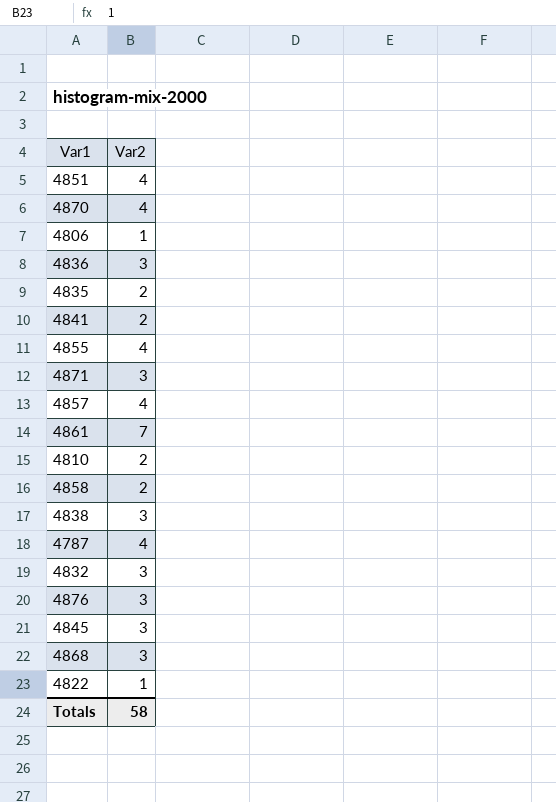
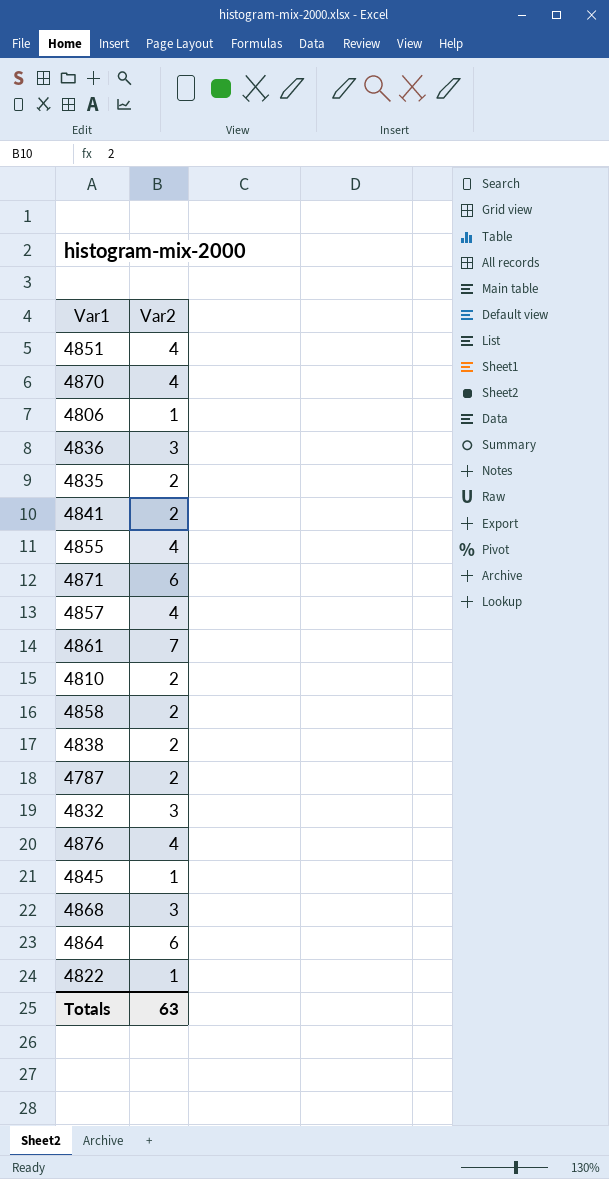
4871 | Var2: 3 -> 6
4838 | Var2: 3 -> 2
4787 | Var2: 4 -> 2
4876 | Var2: 3 -> 4
4845 | Var2: 3 -> 1
row 4864: none -> 6
Totals | Var2: 58 -> 63

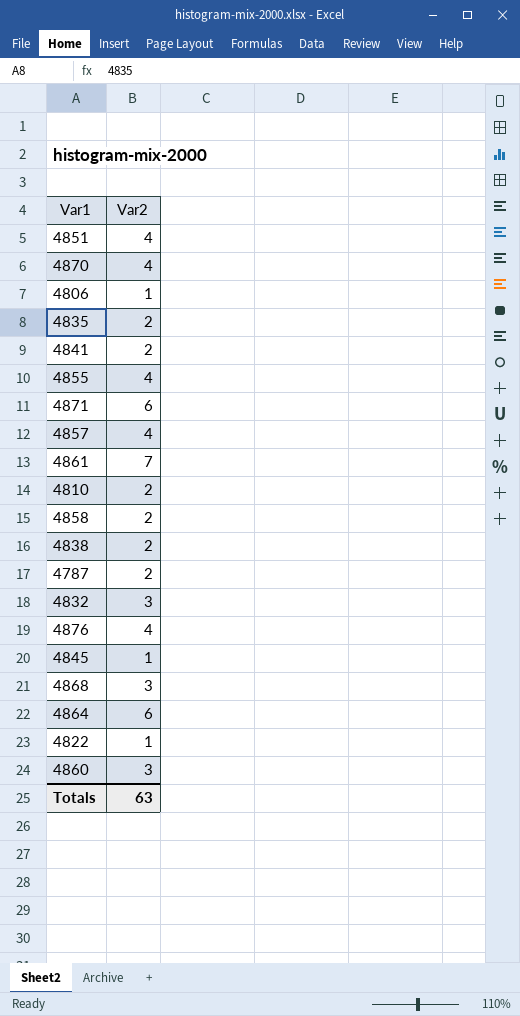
row 4836: 3 -> none
row 4860: none -> 3

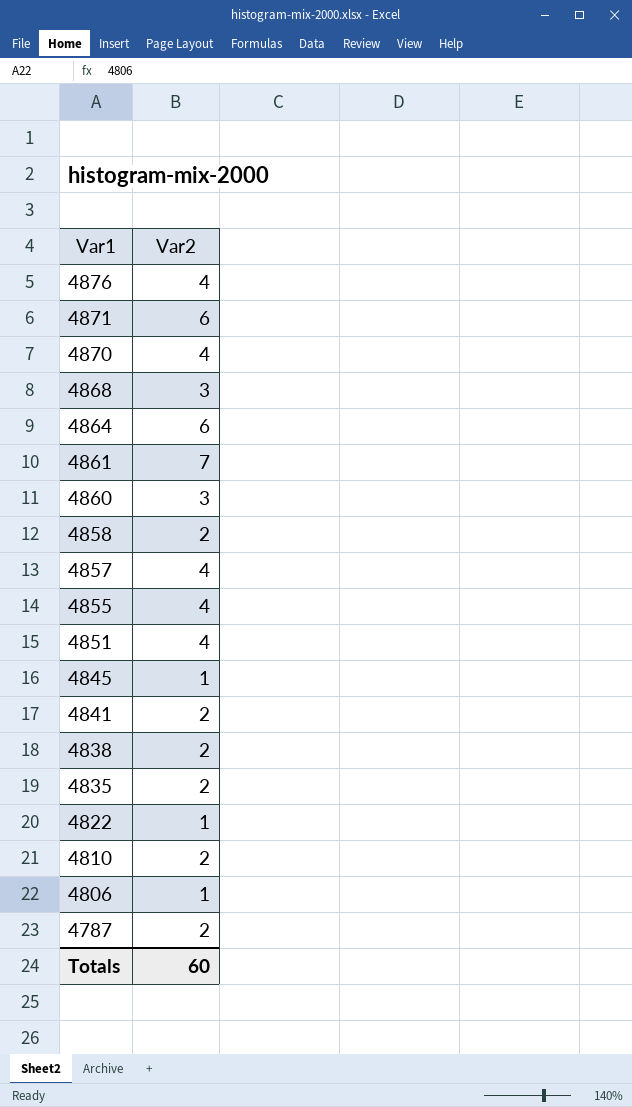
row order: none -> Var1 descending
row 4832: 3 -> none
Totals | Var2: 63 -> 60

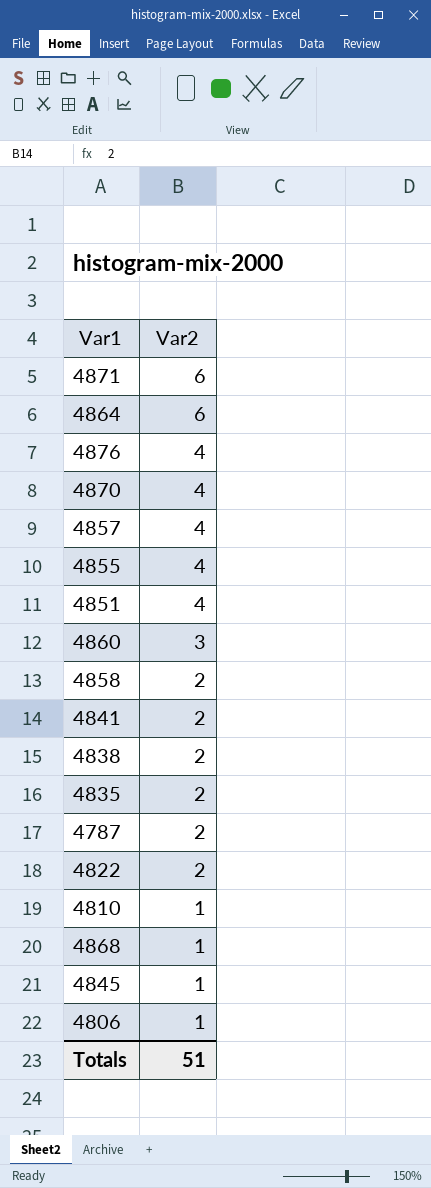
row order: Var1 descending -> Var2 descending
row 4861: 7 -> none
4822 | Var2: 1 -> 2
4810 | Var2: 2 -> 1
4868 | Var2: 3 -> 1
Totals | Var2: 60 -> 51

